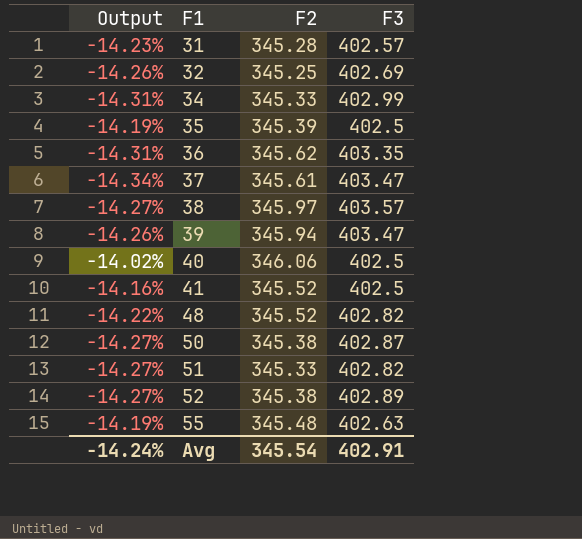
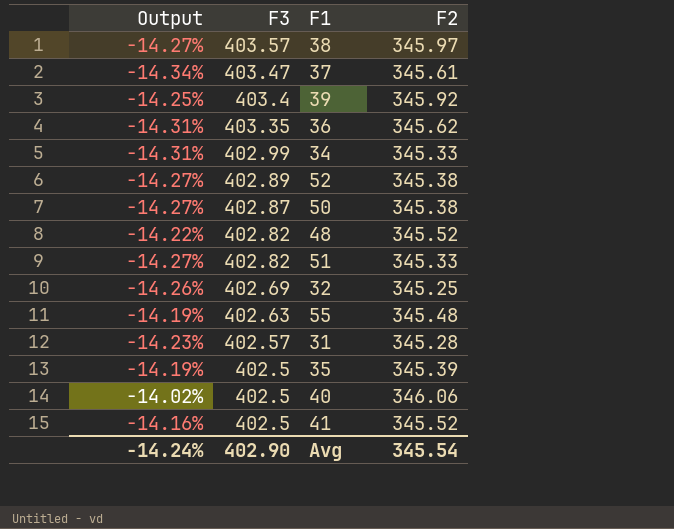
row order: F1 ascending -> F3 descending
column F3 | position: 4 -> 2
39 | Output: -14.26% -> -14.25%
39 | F3: 403.47 -> 403.4
39 | F2: 345.94 -> 345.92
Avg | F3: 402.91 -> 402.90

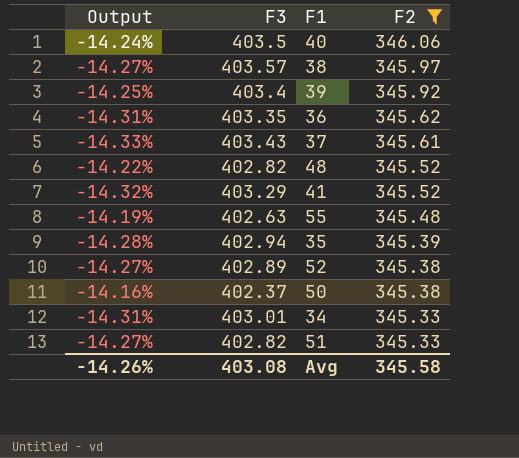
filter: none -> F2 >= 345.33
row order: F3 descending -> F2 descending
40 | Output: -14.02% -> -14.24%
40 | F3: 402.5 -> 403.5
37 | Output: -14.34% -> -14.33%
37 | F3: 403.47 -> 403.43
41 | Output: -14.16% -> -14.32%
41 | F3: 402.5 -> 403.29
35 | Output: -14.19% -> -14.28%
35 | F3: 402.5 -> 402.94
50 | Output: -14.27% -> -14.16%
50 | F3: 402.87 -> 402.37
34 | F3: 402.99 -> 403.01
Avg | Output: -14.24% -> -14.26%
Avg | F3: 402.90 -> 403.08
Avg | F2: 345.54 -> 345.58

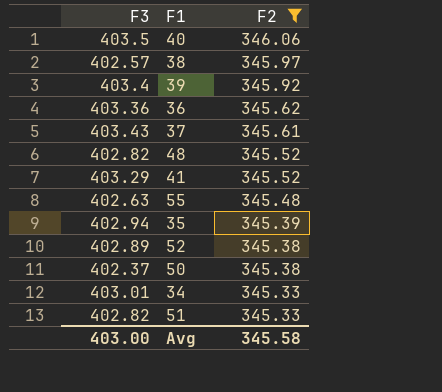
column Output | formula: ([F2] - [F3]) / [F3] -> none
38 | F3: 403.57 -> 402.57
36 | F3: 403.35 -> 403.36
Avg | F3: 403.08 -> 403.00

